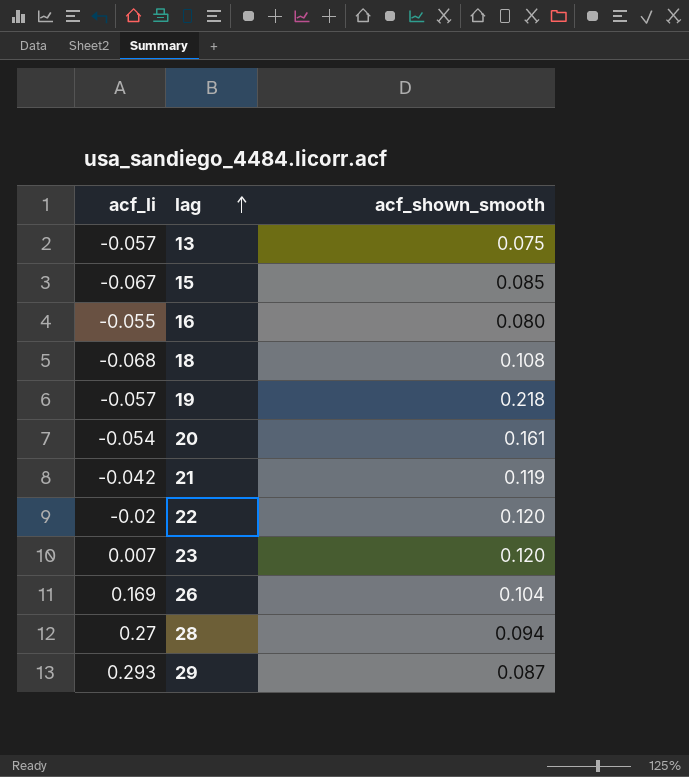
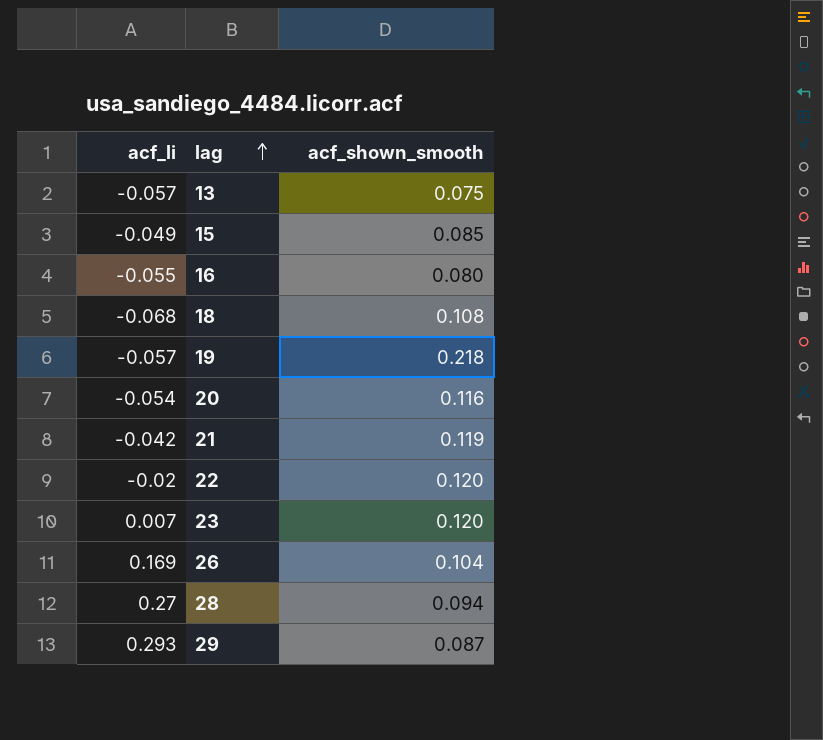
15 | acf_li: -0.067 -> -0.049
20 | acf_shown_smooth: 0.161 -> 0.116

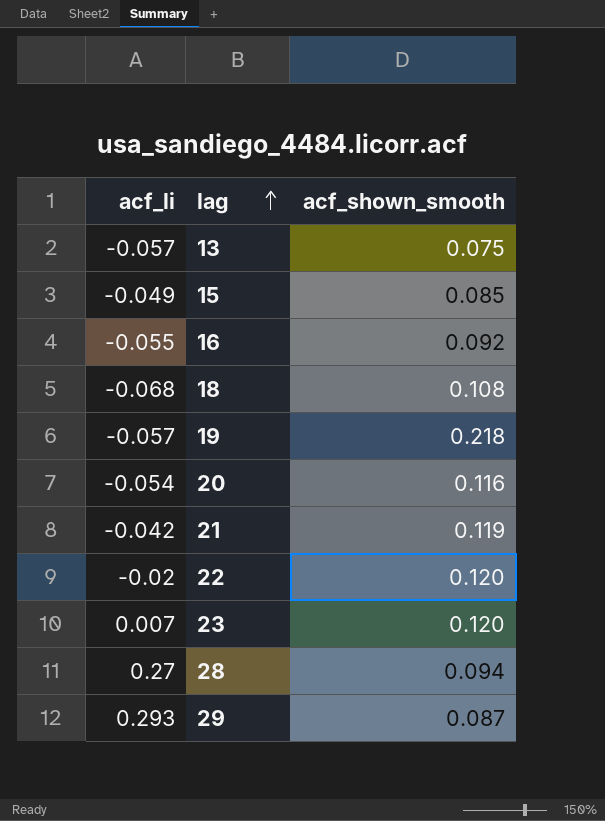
row 26: 0.169 | 0.104 -> none
16 | acf_shown_smooth: 0.080 -> 0.092

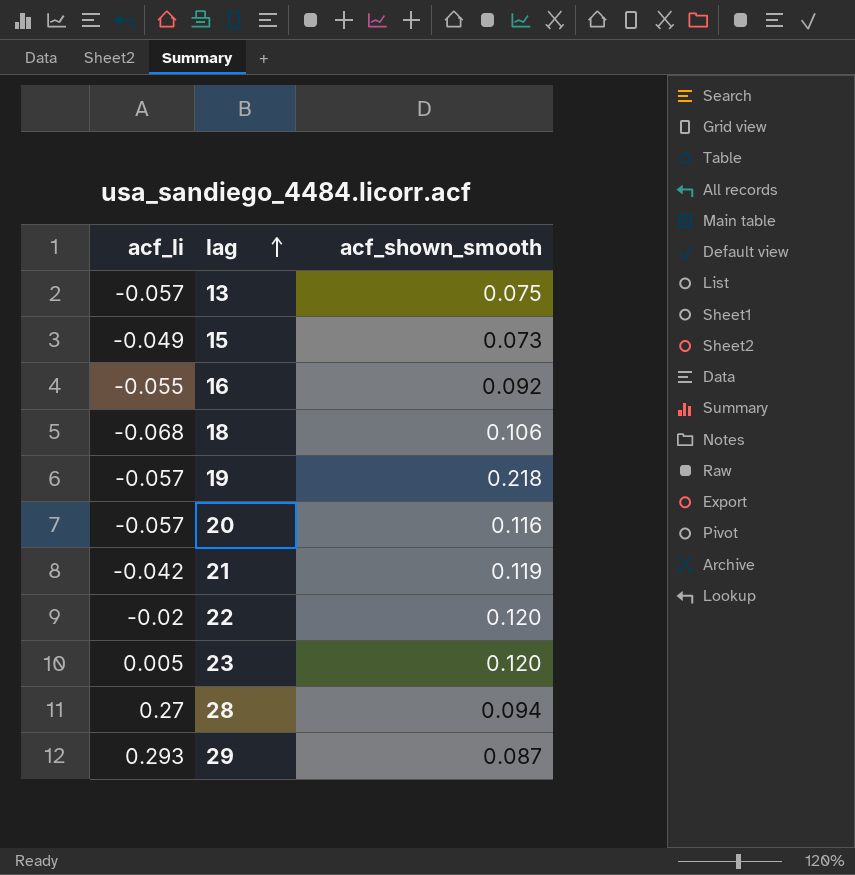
15 | acf_shown_smooth: 0.085 -> 0.073
18 | acf_shown_smooth: 0.108 -> 0.106
20 | acf_li: -0.054 -> -0.057
23 | acf_li: 0.007 -> 0.005

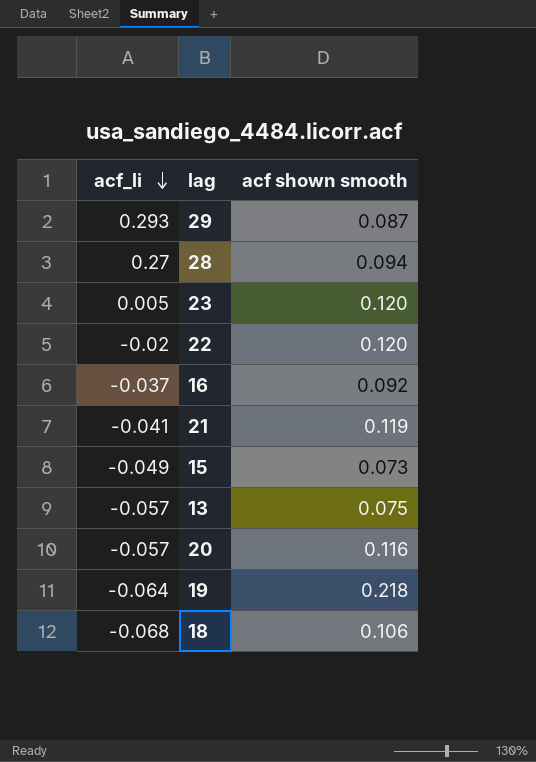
row order: lag ascending -> acf_li descending
column name: acf_shown_smooth -> acf shown smooth
16 | acf_li: -0.055 -> -0.037
21 | acf_li: -0.042 -> -0.041
19 | acf_li: -0.057 -> -0.064

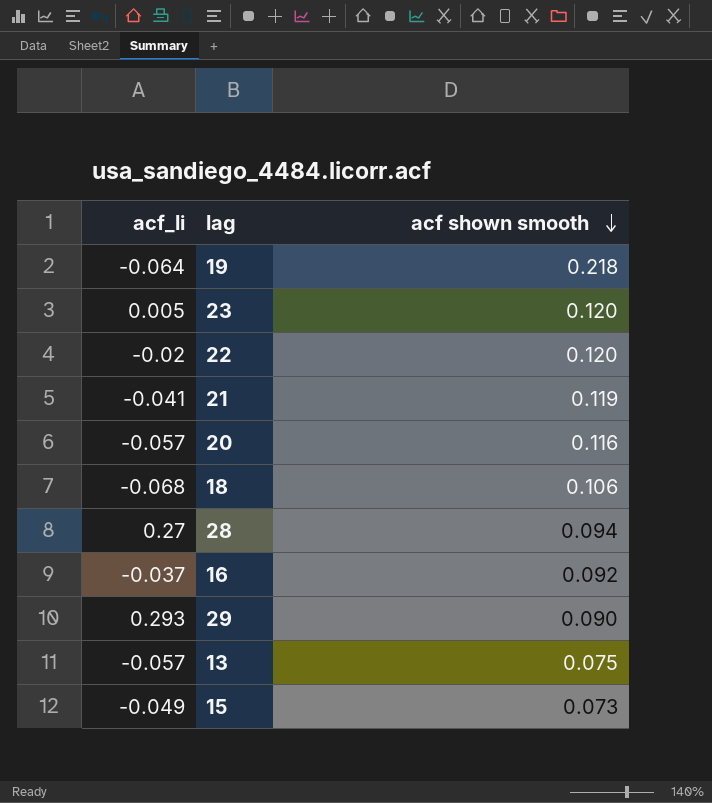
row order: acf_li descending -> acf shown smooth descending
29 | acf shown smooth: 0.087 -> 0.090

